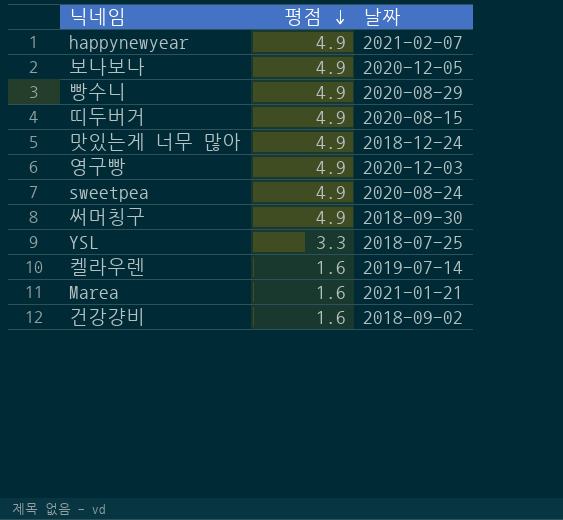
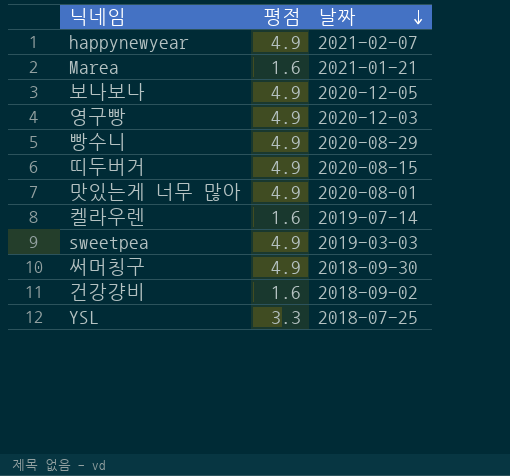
row order: 평점 descending -> 날짜 descending
맛있는게 너무 많아 | 날짜: 2018-12-24 -> 2020-08-01
sweetpea | 날짜: 2020-08-24 -> 2019-03-03

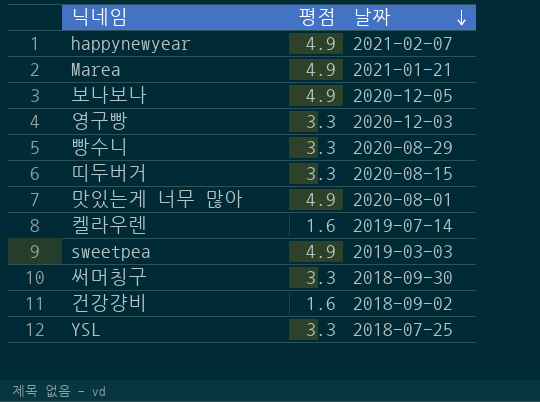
Marea | 평점: 1.6 -> 4.9
영구빵 | 평점: 4.9 -> 3.3
빵수니 | 평점: 4.9 -> 3.3
띠두버거 | 평점: 4.9 -> 3.3
써머칭구 | 평점: 4.9 -> 3.3

